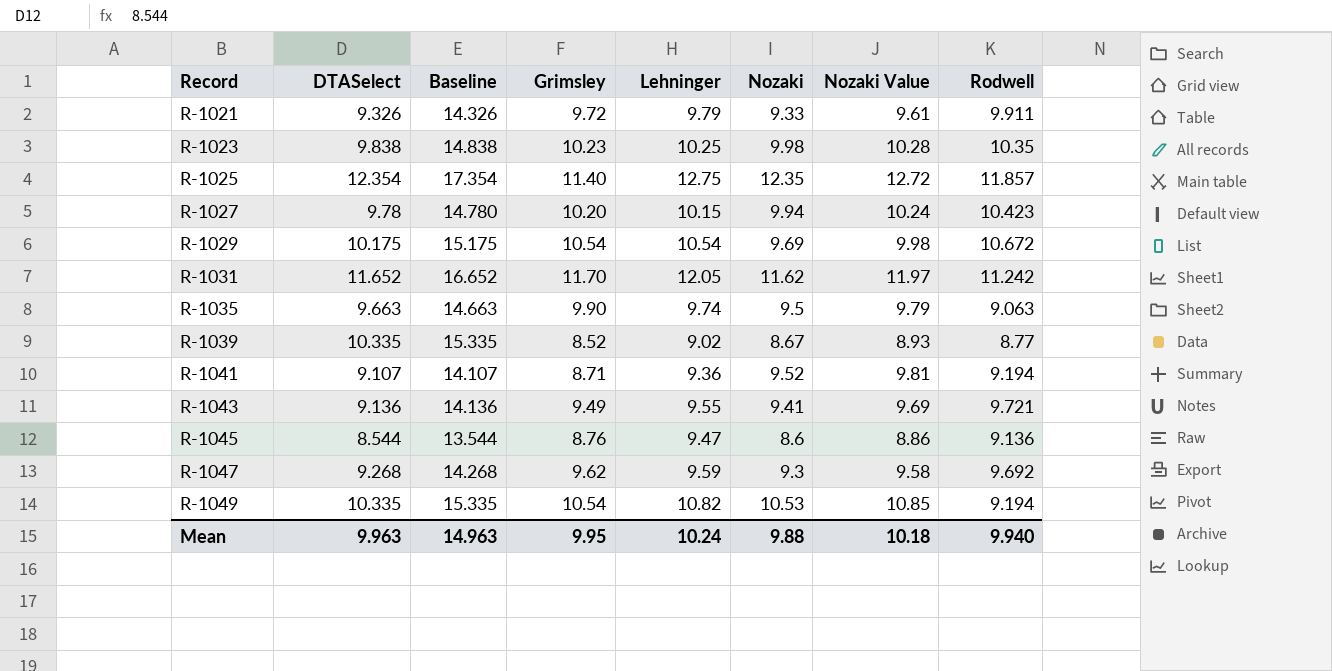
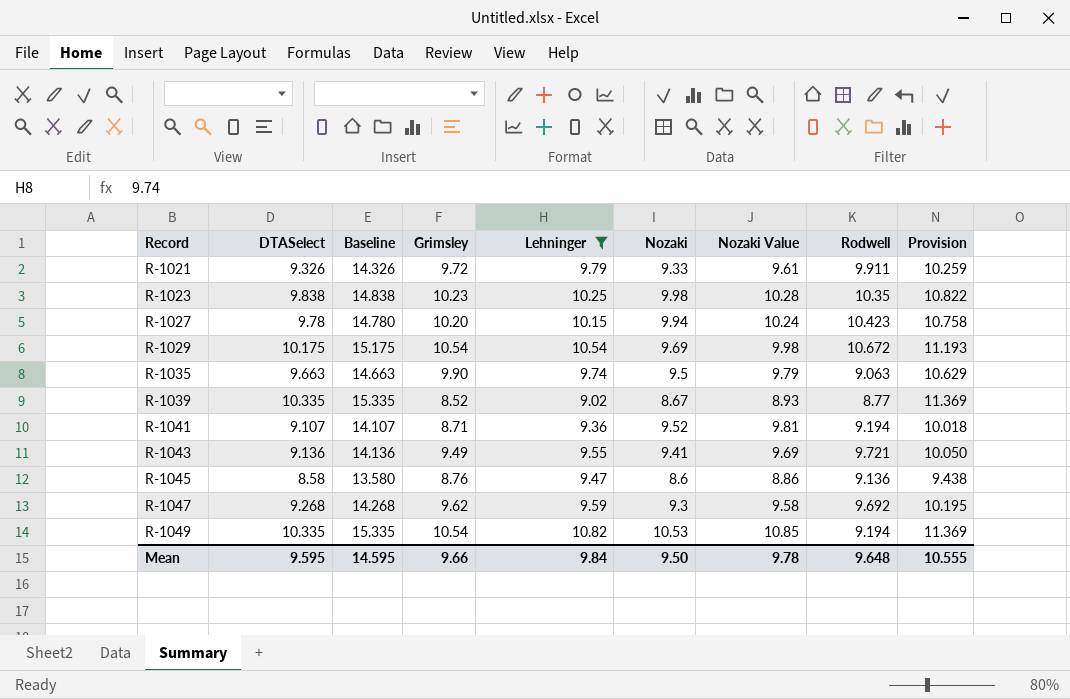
filter: none -> Lehninger <= 10.82
column Provision | formula: none -> [DTASelect] * 1.1
R-1045 | DTASelect: 8.544 -> 8.58
R-1045 | Baseline: 13.544 -> 13.580
Mean | DTASelect: 9.963 -> 9.595
Mean | Baseline: 14.963 -> 14.595
Mean | Grimsley: 9.95 -> 9.66
Mean | Lehninger: 10.24 -> 9.84
Mean | Nozaki: 9.88 -> 9.50
Mean | Nozaki Value: 10.18 -> 9.78
Mean | Rodwell: 9.940 -> 9.648

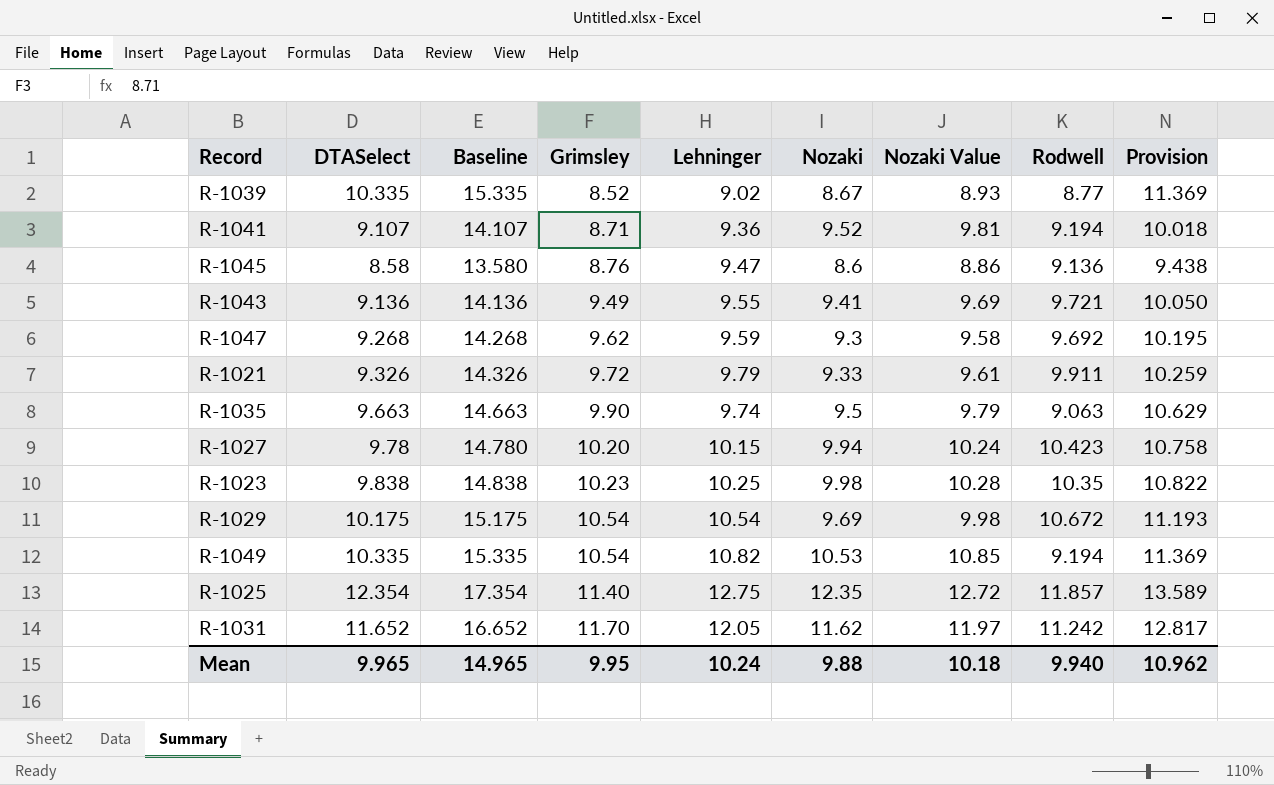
filter: Lehninger <= 10.82 -> none
row order: Record ascending -> Grimsley ascending
Mean | DTASelect: 9.595 -> 9.965
Mean | Baseline: 14.595 -> 14.965
Mean | Grimsley: 9.66 -> 9.95
Mean | Lehninger: 9.84 -> 10.24
Mean | Nozaki: 9.50 -> 9.88
Mean | Nozaki Value: 9.78 -> 10.18
Mean | Rodwell: 9.648 -> 9.940
Mean | Provision: 10.555 -> 10.962

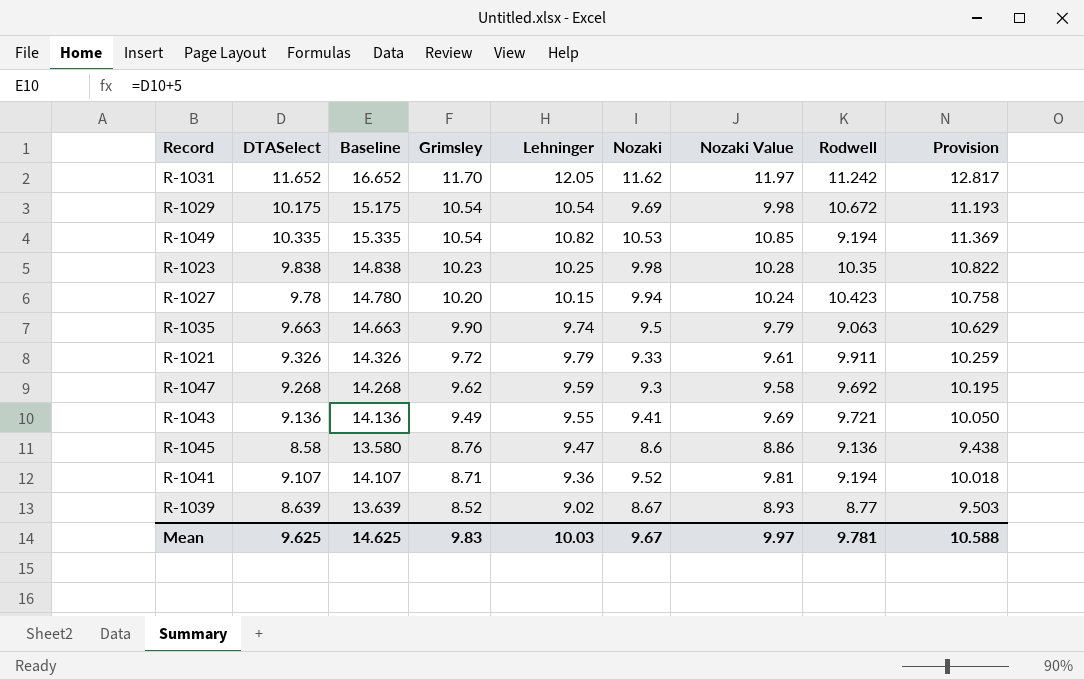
row order: Grimsley ascending -> Grimsley descending
row R-1025: 12.354 | 17.354 | 11.40 | 12.75 | 12.35 | 12.72 | 11.857 | 13.589 -> none
R-1039 | DTASelect: 10.335 -> 8.639
R-1039 | Baseline: 15.335 -> 13.639
R-1039 | Provision: 11.369 -> 9.503
Mean | DTASelect: 9.965 -> 9.625
Mean | Baseline: 14.965 -> 14.625
Mean | Grimsley: 9.95 -> 9.83
Mean | Lehninger: 10.24 -> 10.03
Mean | Nozaki: 9.88 -> 9.67
Mean | Nozaki Value: 10.18 -> 9.97
Mean | Rodwell: 9.940 -> 9.781
Mean | Provision: 10.962 -> 10.588

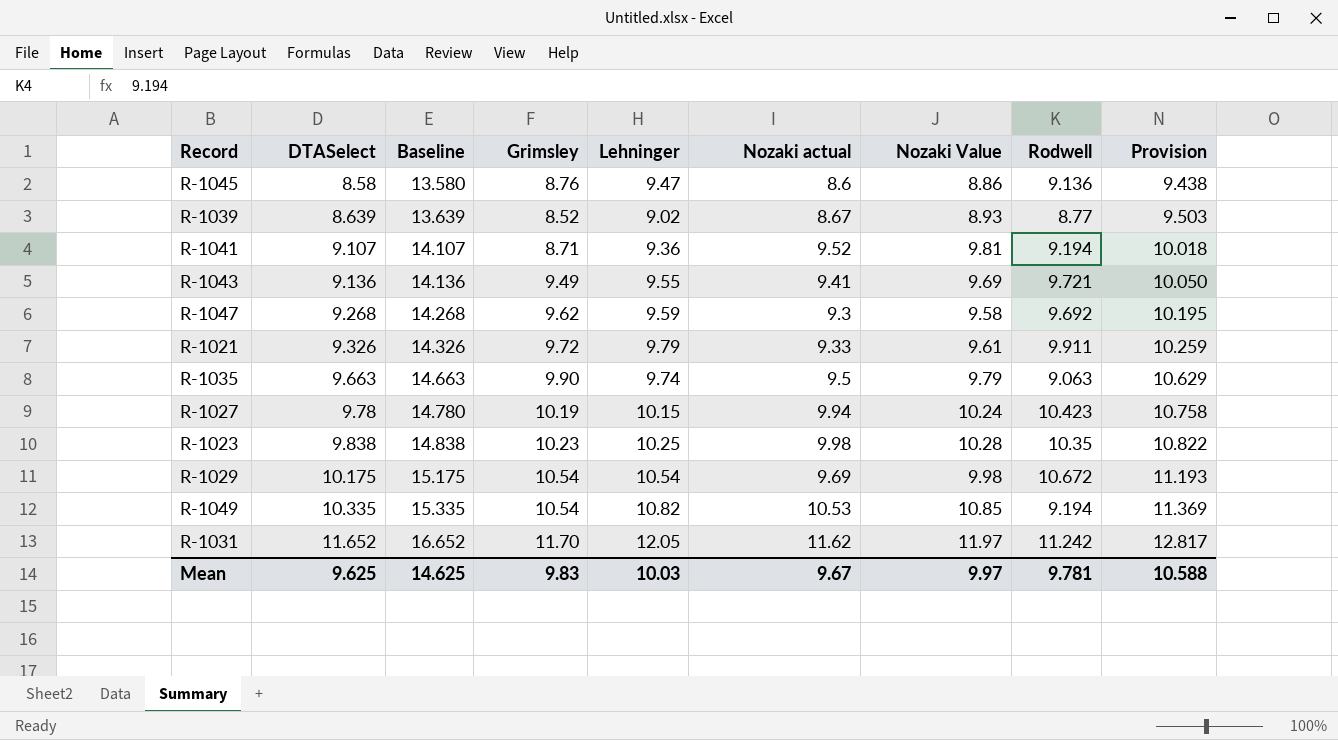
row order: Grimsley descending -> DTASelect ascending
column name: Nozaki -> Nozaki actual
R-1027 | Grimsley: 10.20 -> 10.19

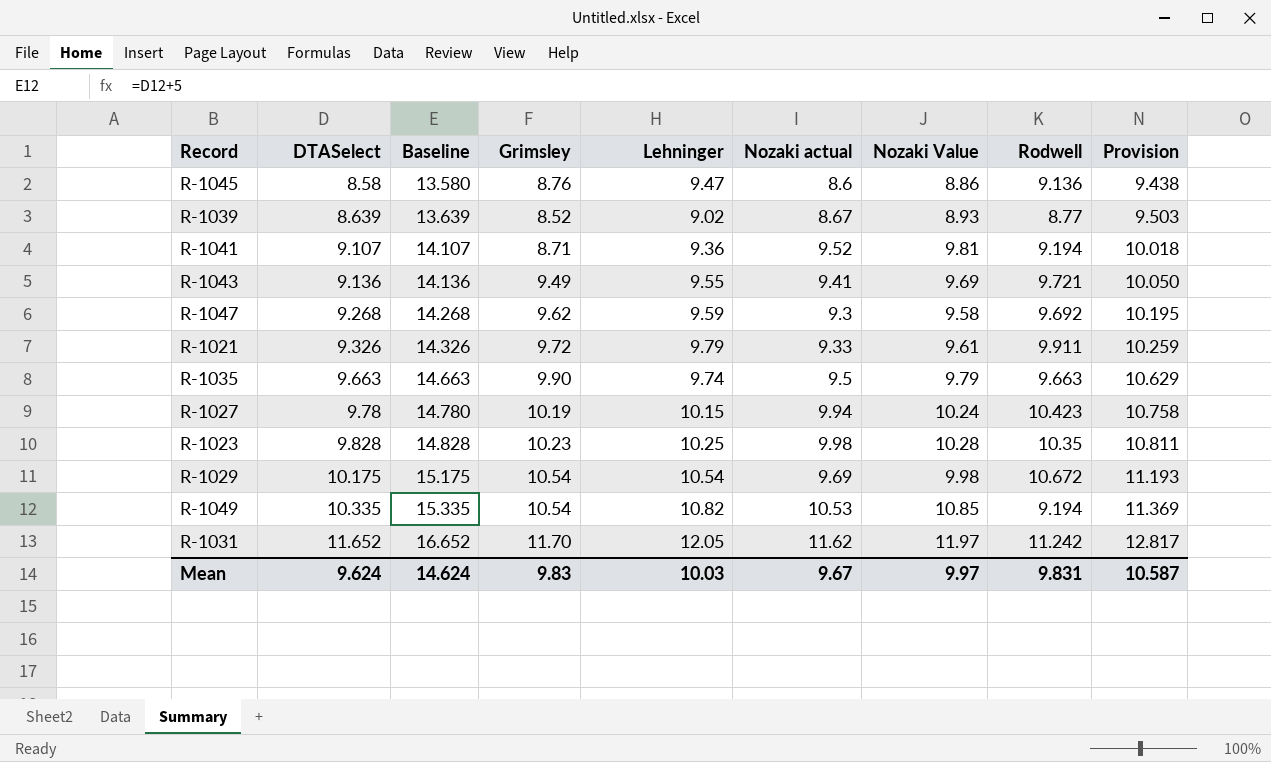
R-1035 | Rodwell: 9.063 -> 9.663
R-1023 | DTASelect: 9.838 -> 9.828
R-1023 | Baseline: 14.838 -> 14.828
R-1023 | Provision: 10.822 -> 10.811
Mean | DTASelect: 9.625 -> 9.624
Mean | Baseline: 14.625 -> 14.624
Mean | Rodwell: 9.781 -> 9.831
Mean | Provision: 10.588 -> 10.587

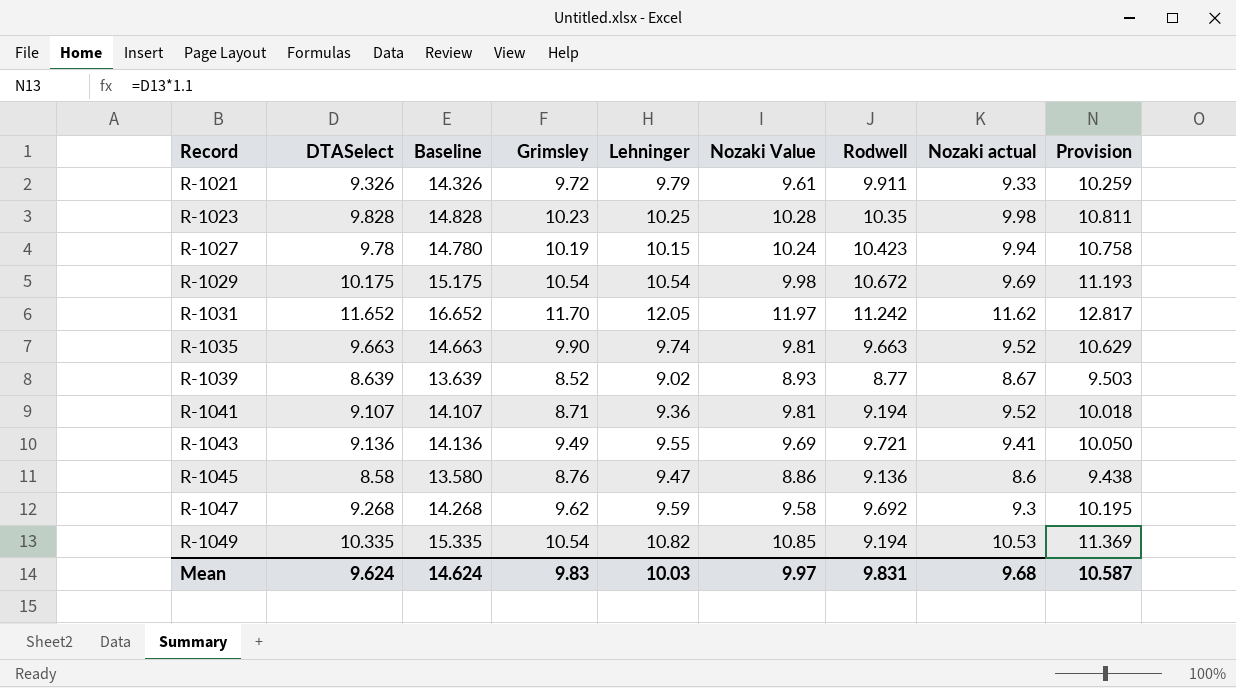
row order: DTASelect ascending -> Record ascending
column Nozaki actual | position: 6 -> 8
R-1035 | Nozaki Value: 9.79 -> 9.81
R-1035 | Nozaki actual: 9.5 -> 9.52
Mean | Nozaki actual: 9.67 -> 9.68

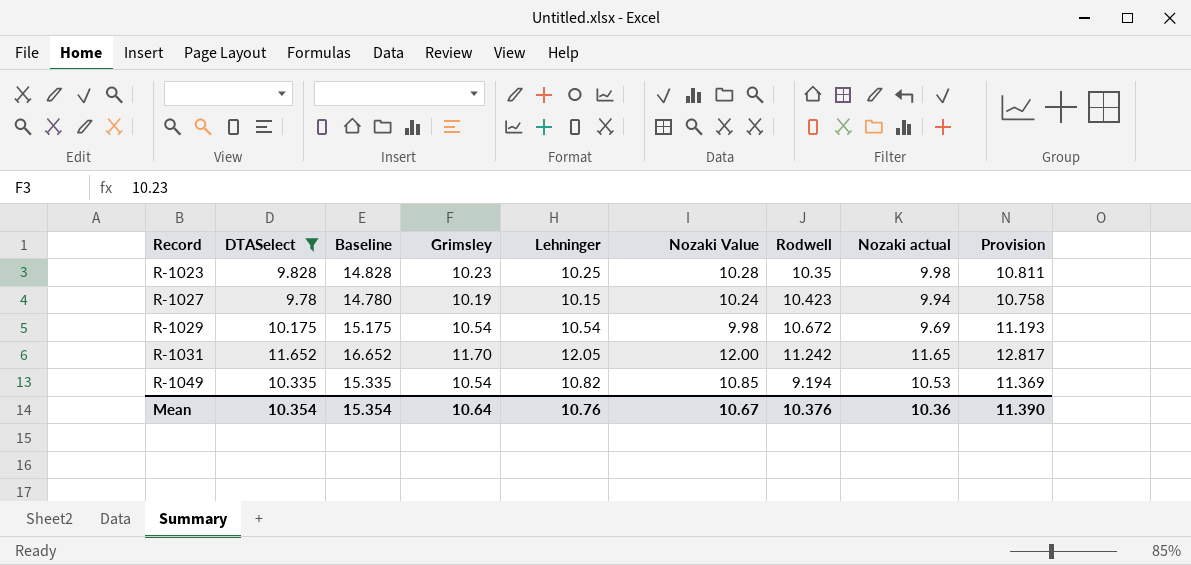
filter: none -> DTASelect >= 9.78
R-1031 | Nozaki Value: 11.97 -> 12.00
R-1031 | Nozaki actual: 11.62 -> 11.65
Mean | DTASelect: 9.624 -> 10.354
Mean | Baseline: 14.624 -> 15.354
Mean | Grimsley: 9.83 -> 10.64
Mean | Lehninger: 10.03 -> 10.76
Mean | Nozaki Value: 9.97 -> 10.67
Mean | Rodwell: 9.831 -> 10.376
Mean | Nozaki actual: 9.68 -> 10.36
Mean | Provision: 10.587 -> 11.390

